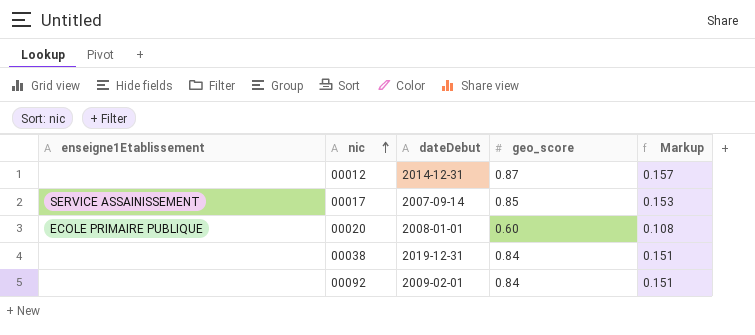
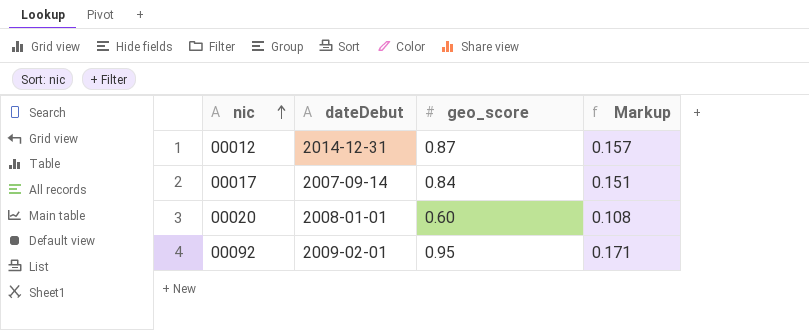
column enseigne1Etablissement | position: 1 -> none
row 00038: none | 2019-12-31 | 0.84 | 0.151 -> none
00017 | geo_score: 0.85 -> 0.84
00017 | Markup: 0.153 -> 0.151
00092 | geo_score: 0.84 -> 0.95
00092 | Markup: 0.151 -> 0.171

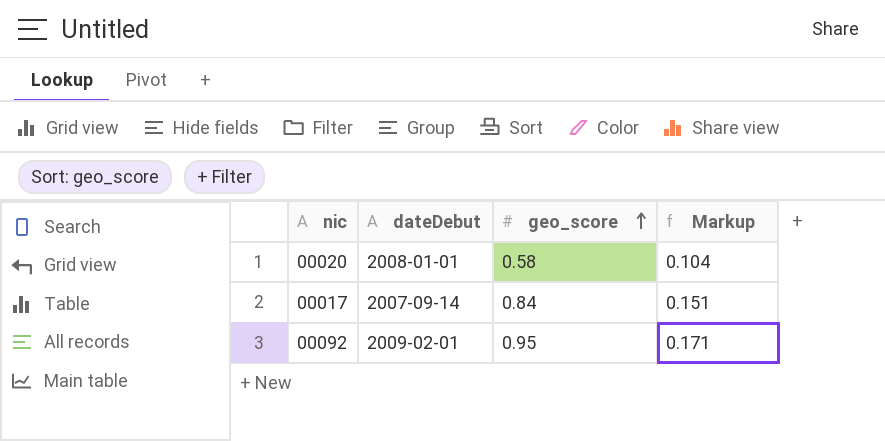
row order: nic ascending -> geo_score ascending
row 00012: 2014-12-31 | 0.87 | 0.157 -> none
00020 | geo_score: 0.60 -> 0.58
00020 | Markup: 0.108 -> 0.104

